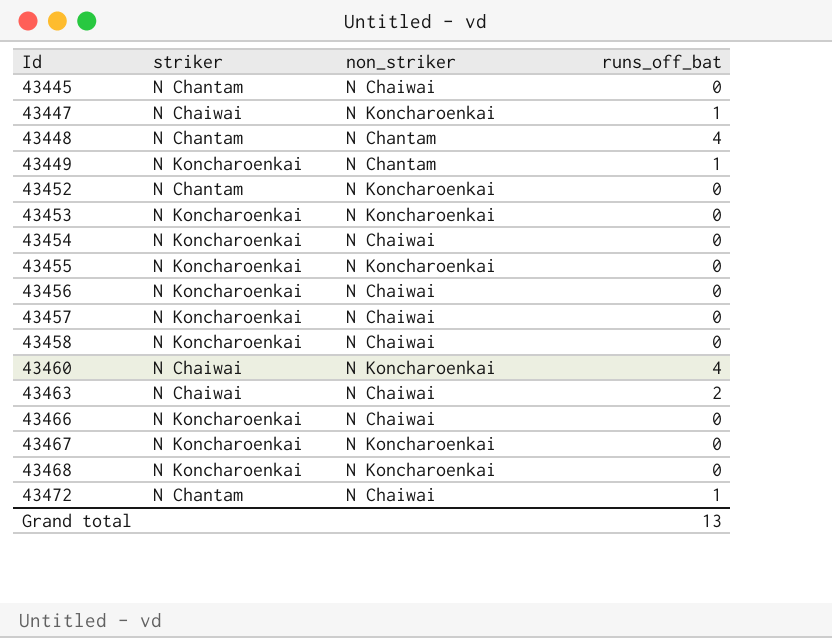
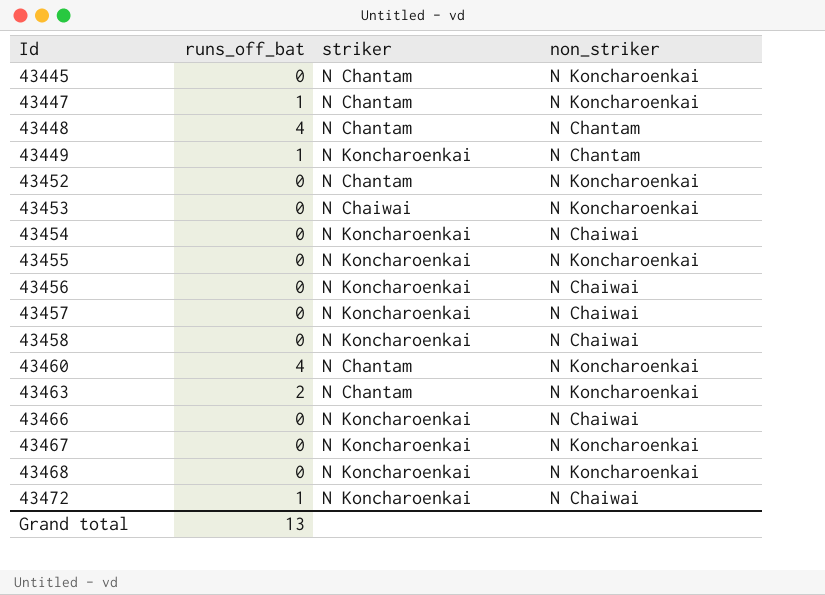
column runs_off_bat | position: 4 -> 2
43445 | non_striker: N Chaiwai -> N Koncharoenkai
43447 | striker: N Chaiwai -> N Chantam
43453 | striker: N Koncharoenkai -> N Chaiwai
43460 | striker: N Chaiwai -> N Chantam
43463 | striker: N Chaiwai -> N Chantam
43463 | non_striker: N Chaiwai -> N Koncharoenkai
43472 | striker: N Chantam -> N Koncharoenkai

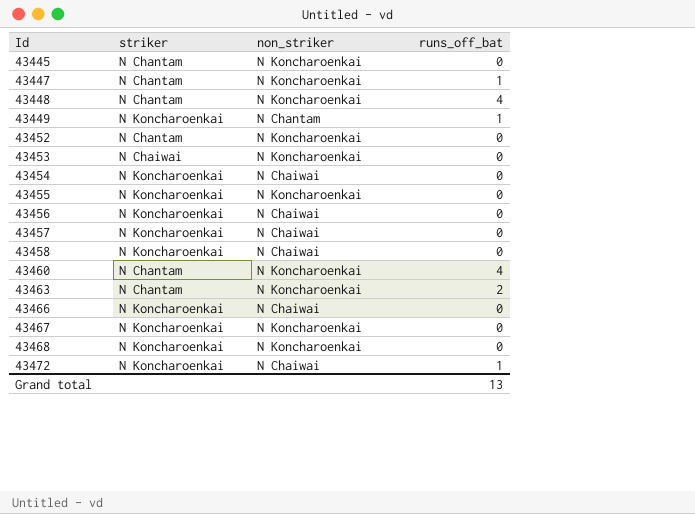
column runs_off_bat | position: 2 -> 4
43448 | non_striker: N Chantam -> N Koncharoenkai

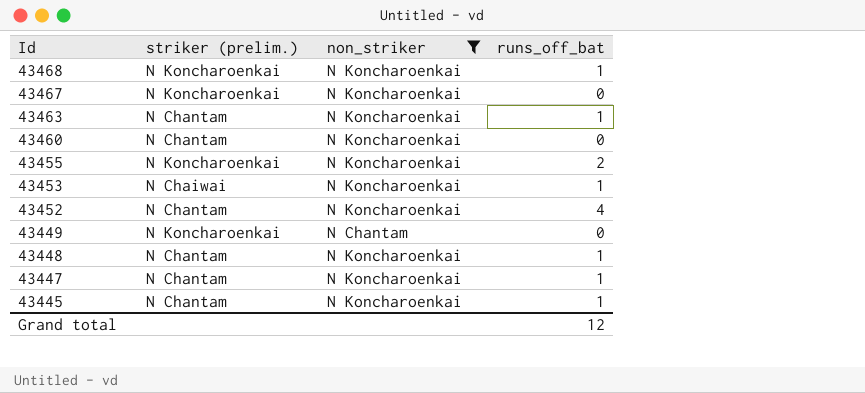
filter: none -> non_striker != N Chaiwai
row order: Id ascending -> Id descending
column name: striker -> striker (prelim.)
43468 | runs_off_bat: 0 -> 1
43463 | runs_off_bat: 2 -> 1
43460 | runs_off_bat: 4 -> 0
43455 | runs_off_bat: 0 -> 2
43453 | runs_off_bat: 0 -> 1
43452 | runs_off_bat: 0 -> 4
43449 | runs_off_bat: 1 -> 0
43448 | runs_off_bat: 4 -> 1
43445 | runs_off_bat: 0 -> 1
Grand total | runs_off_bat: 13 -> 12

